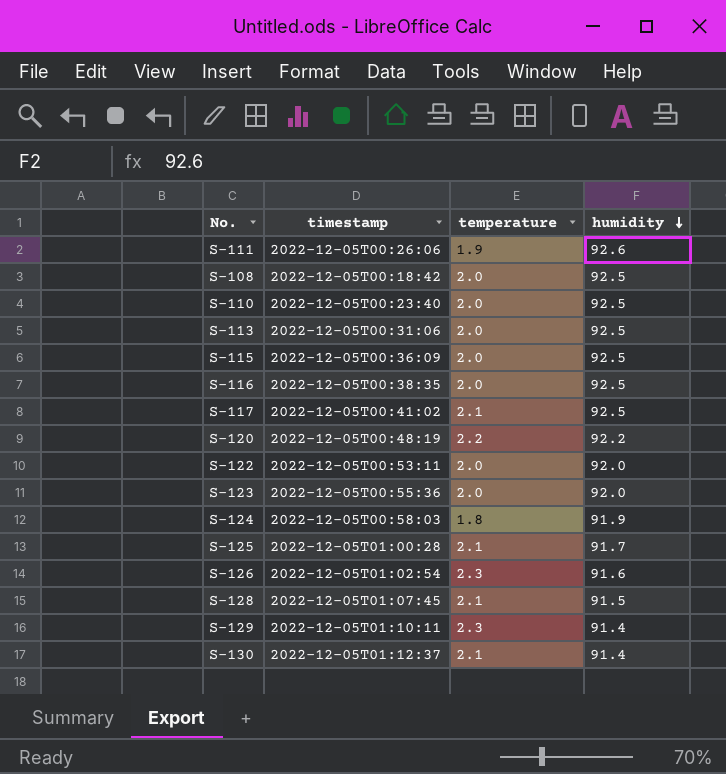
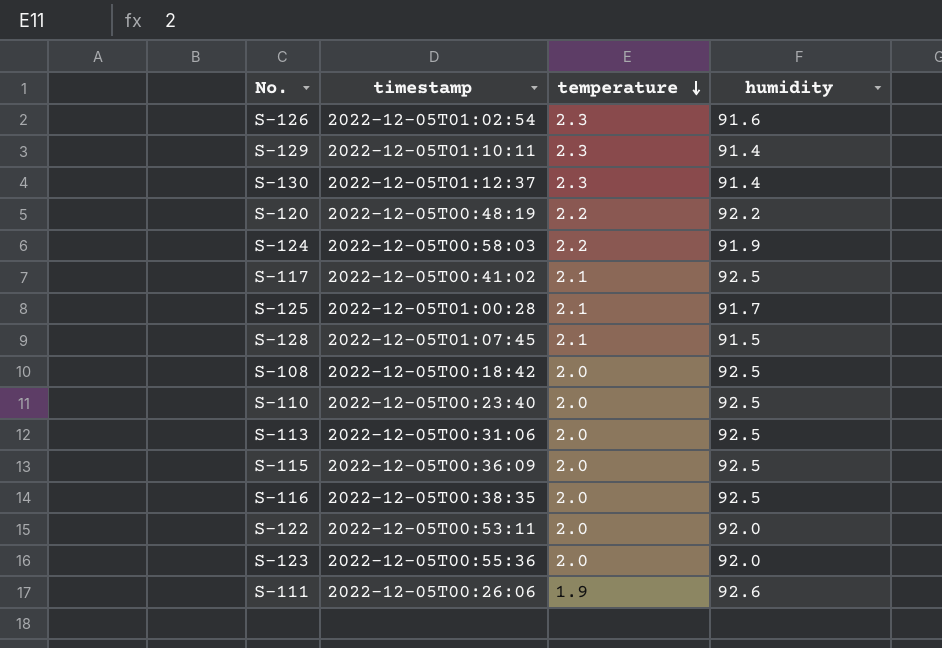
row order: humidity descending -> temperature descending
S-130 | temperature: 2.1 -> 2.3
S-124 | temperature: 1.8 -> 2.2

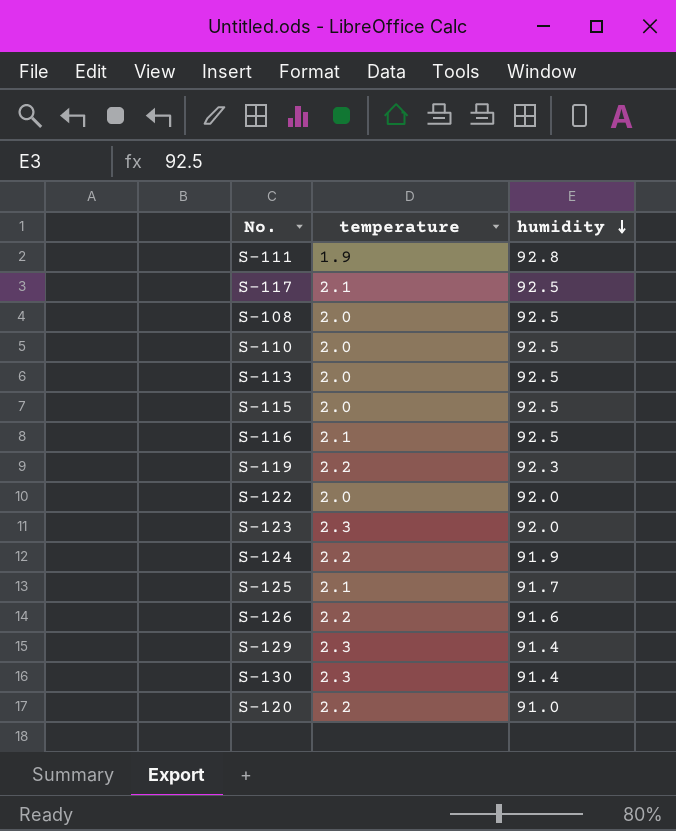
row order: temperature descending -> humidity descending
column timestamp | position: 2 -> none
row S-128: 2022-12-05T01:07:45 | 2.1 | 91.5 -> none
S-111 | humidity: 92.6 -> 92.8
S-116 | temperature: 2.0 -> 2.1
row S-119: none -> 2.2 | 92.3
S-123 | temperature: 2.0 -> 2.3
S-126 | temperature: 2.3 -> 2.2
S-120 | humidity: 92.2 -> 91.0

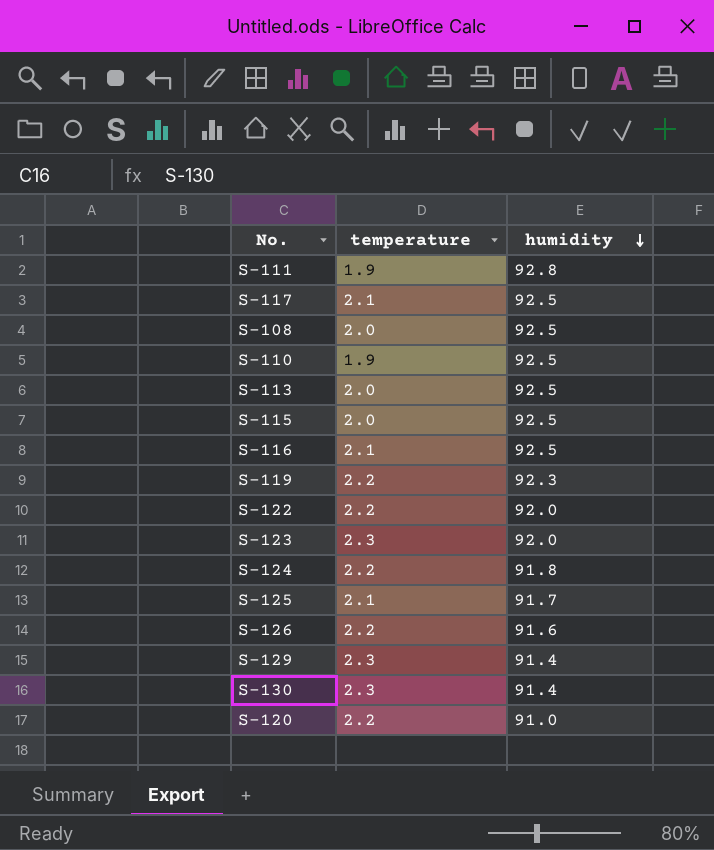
S-110 | temperature: 2.0 -> 1.9
S-122 | temperature: 2.0 -> 2.2
S-124 | humidity: 91.9 -> 91.8

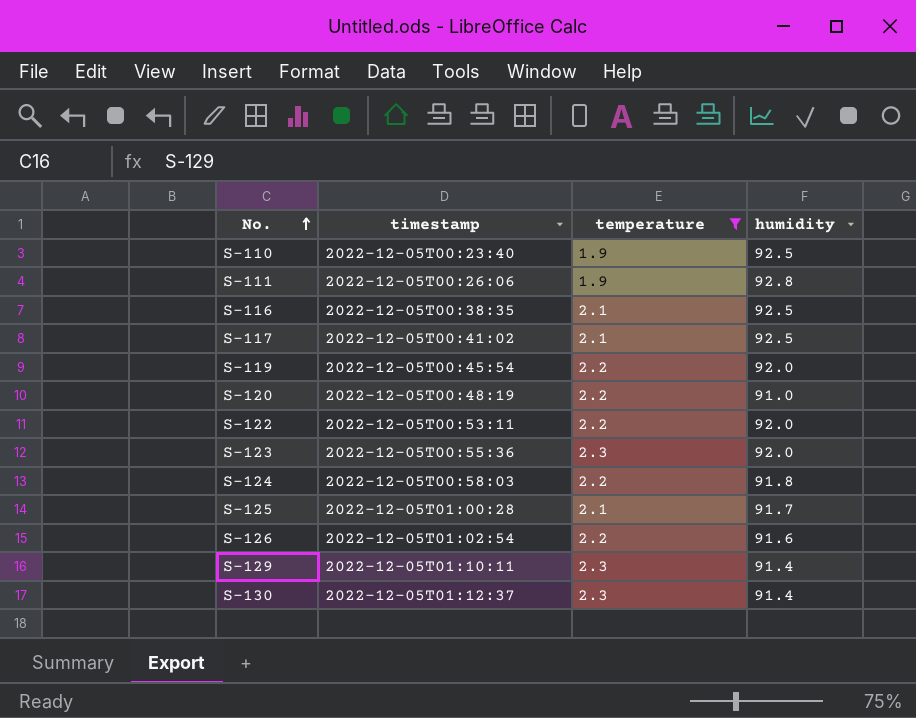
filter: none -> temperature != 2.0
row order: humidity descending -> No. ascending
column timestamp | position: none -> 2
S-119 | humidity: 92.3 -> 92.0

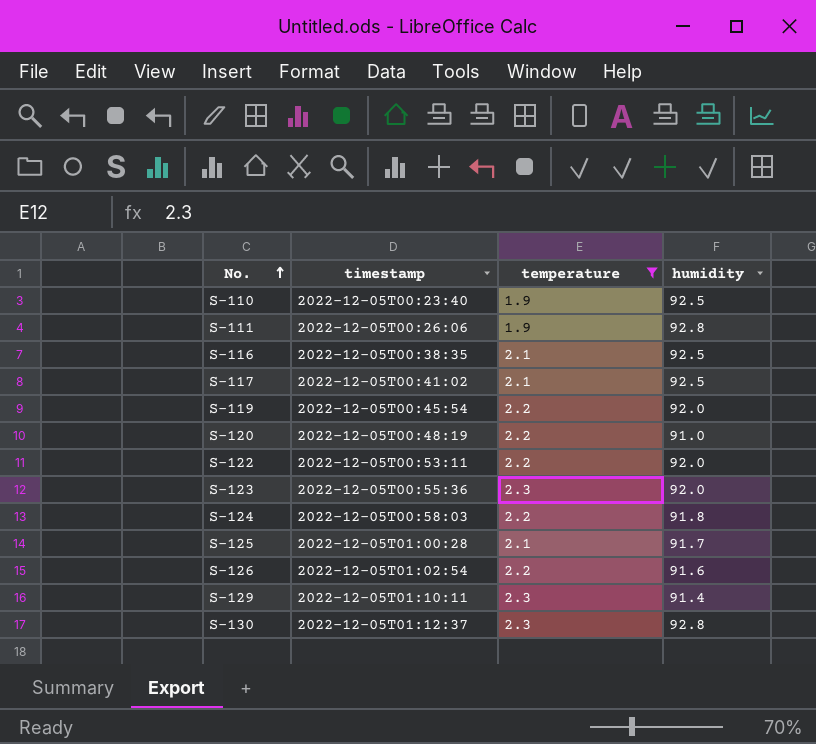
S-130 | humidity: 91.4 -> 92.8

